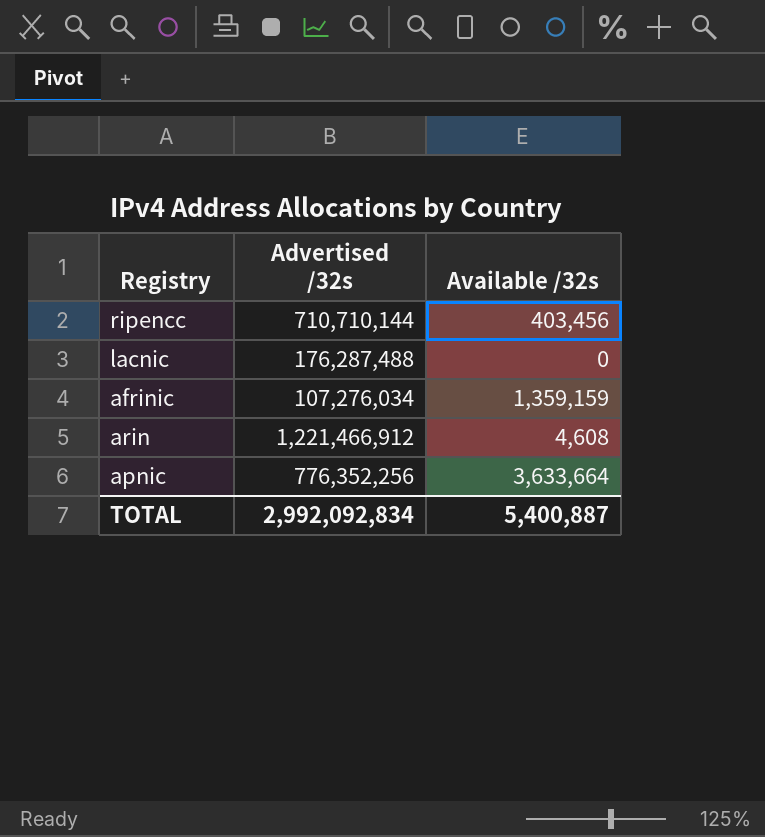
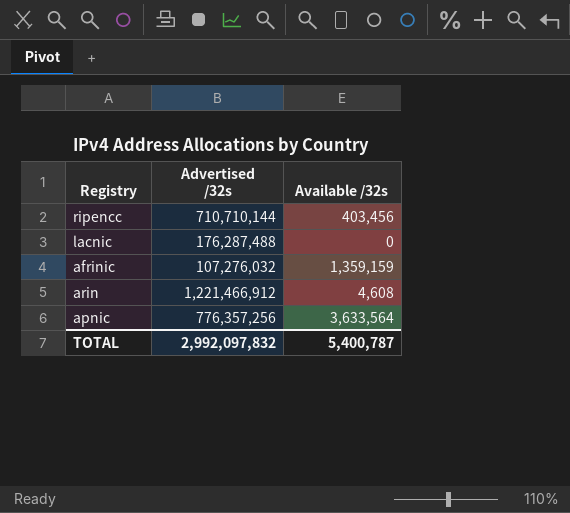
afrinic | Advertised /32s: 107,276,034 -> 107,276,032
apnic | Advertised /32s: 776,352,256 -> 776,357,256
apnic | Available /32s: 3,633,664 -> 3,633,564
TOTAL | Advertised /32s: 2,992,092,834 -> 2,992,097,832
TOTAL | Available /32s: 5,400,887 -> 5,400,787

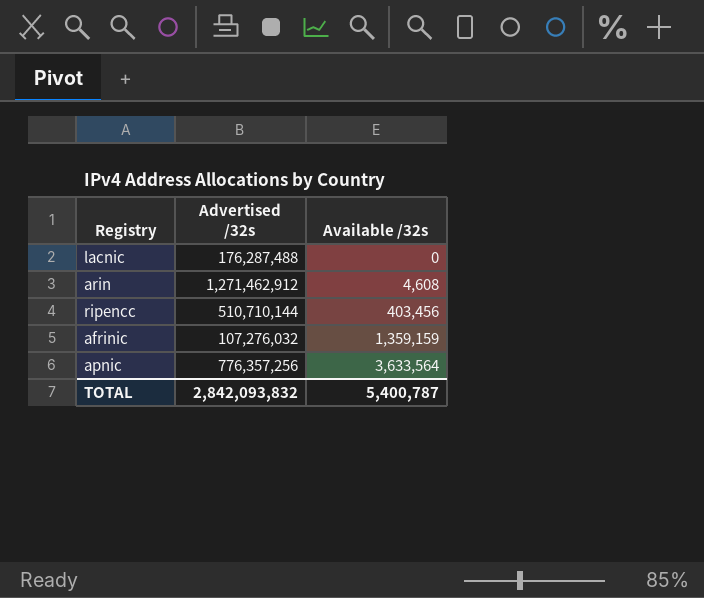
row order: none -> Available /32s ascending
arin | Advertised /32s: 1,221,466,912 -> 1,271,462,912
ripencc | Advertised /32s: 710,710,144 -> 510,710,144
TOTAL | Advertised /32s: 2,992,097,832 -> 2,842,093,832

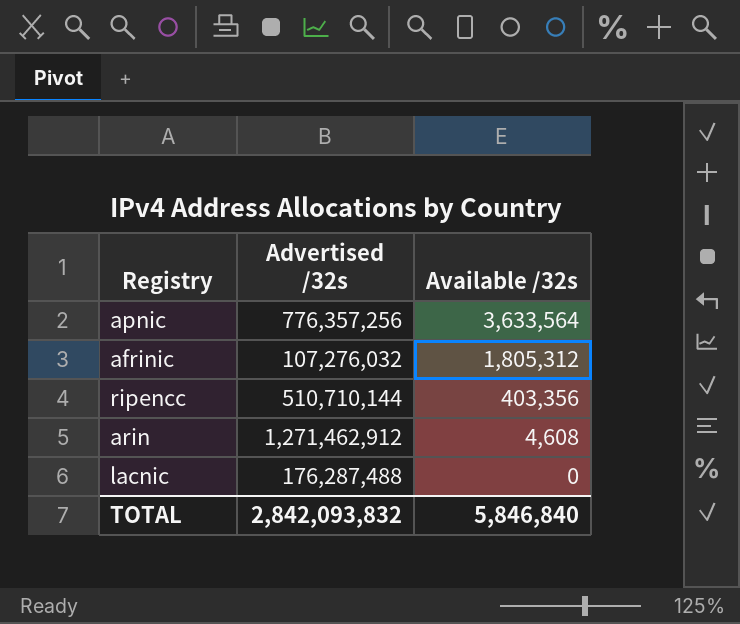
row order: Available /32s ascending -> Available /32s descending
afrinic | Available /32s: 1,359,159 -> 1,805,312
ripencc | Available /32s: 403,456 -> 403,356
TOTAL | Available /32s: 5,400,787 -> 5,846,840

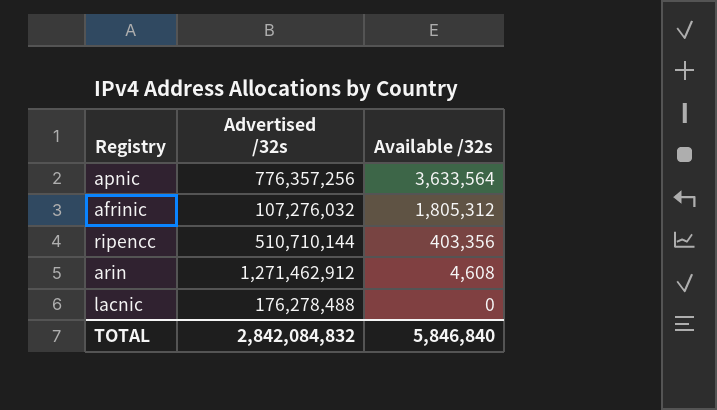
lacnic | Advertised /32s: 176,287,488 -> 176,278,488
TOTAL | Advertised /32s: 2,842,093,832 -> 2,842,084,832

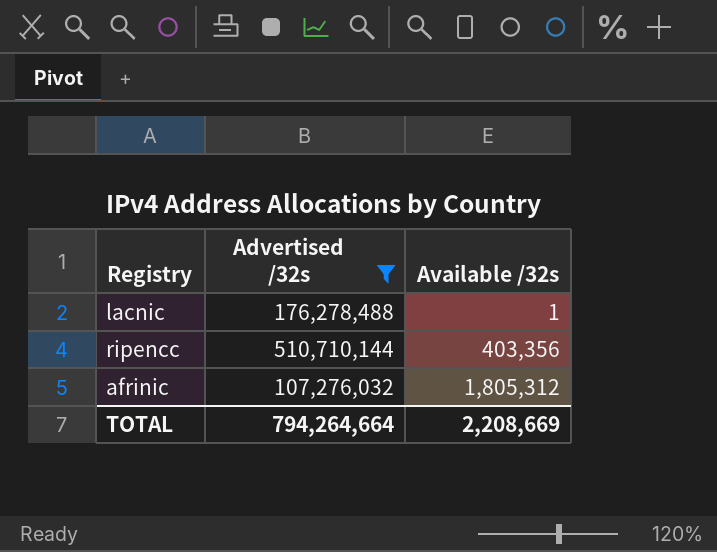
filter: none -> Advertised /32s <= 510,710,144
row order: Available /32s descending -> Available /32s ascending
lacnic | Available /32s: 0 -> 1
TOTAL | Advertised /32s: 2,842,084,832 -> 794,264,664
TOTAL | Available /32s: 5,846,840 -> 2,208,669

